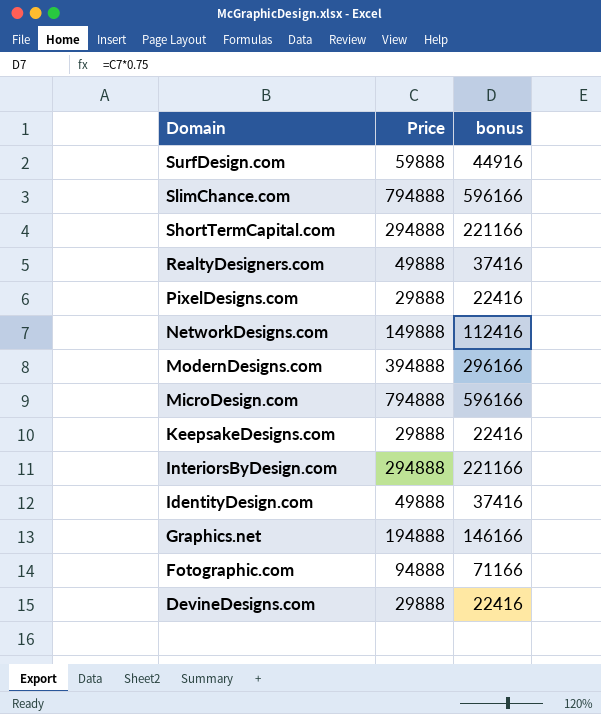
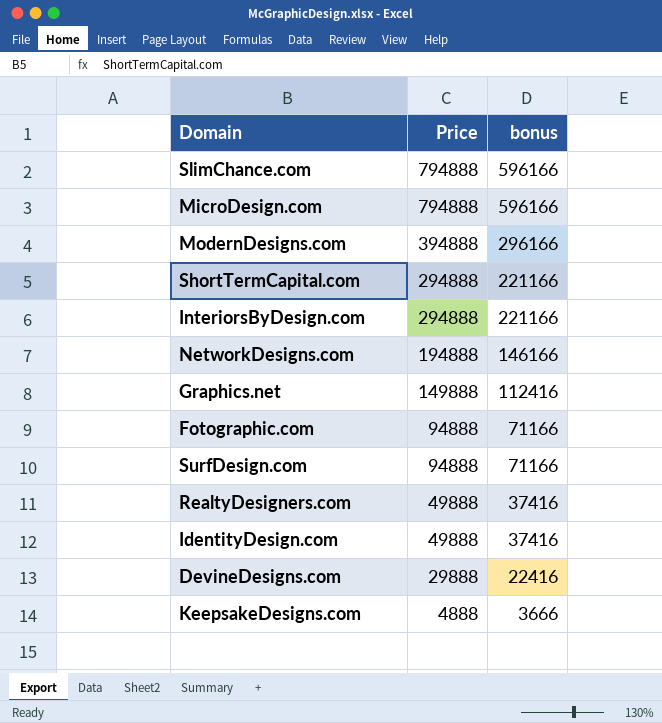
row order: Domain descending -> Price descending
row PixelDesigns.com: 29888 | 22416 -> none
NetworkDesigns.com | Price: 149888 -> 194888
NetworkDesigns.com | bonus: 112416 -> 146166
Graphics.net | Price: 194888 -> 149888
Graphics.net | bonus: 146166 -> 112416
SurfDesign.com | Price: 59888 -> 94888
SurfDesign.com | bonus: 44916 -> 71166
KeepsakeDesigns.com | Price: 29888 -> 4888
KeepsakeDesigns.com | bonus: 22416 -> 3666

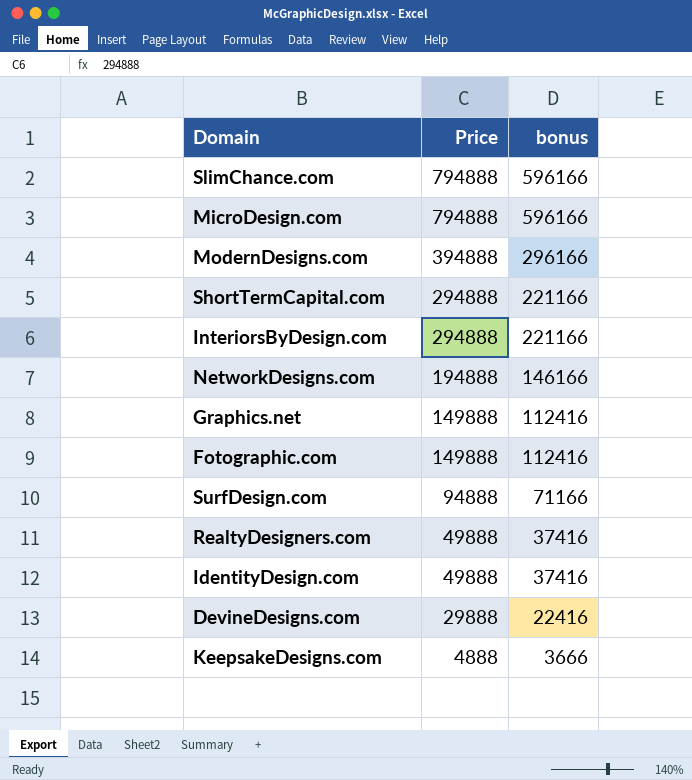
Fotographic.com | Price: 94888 -> 149888
Fotographic.com | bonus: 71166 -> 112416

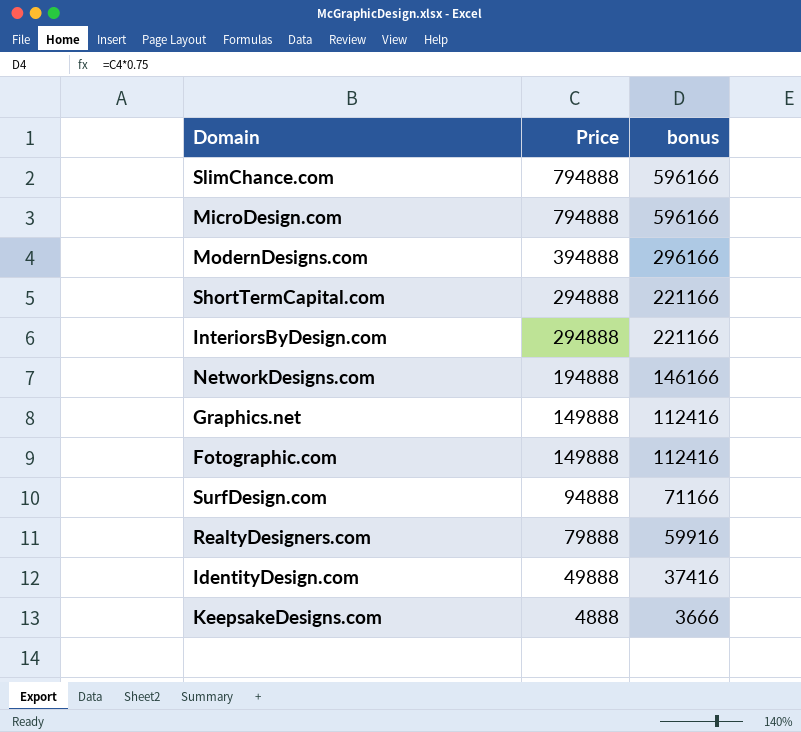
row DevineDesigns.com: 29888 | 22416 -> none
RealtyDesigners.com | Price: 49888 -> 79888
RealtyDesigners.com | bonus: 37416 -> 59916

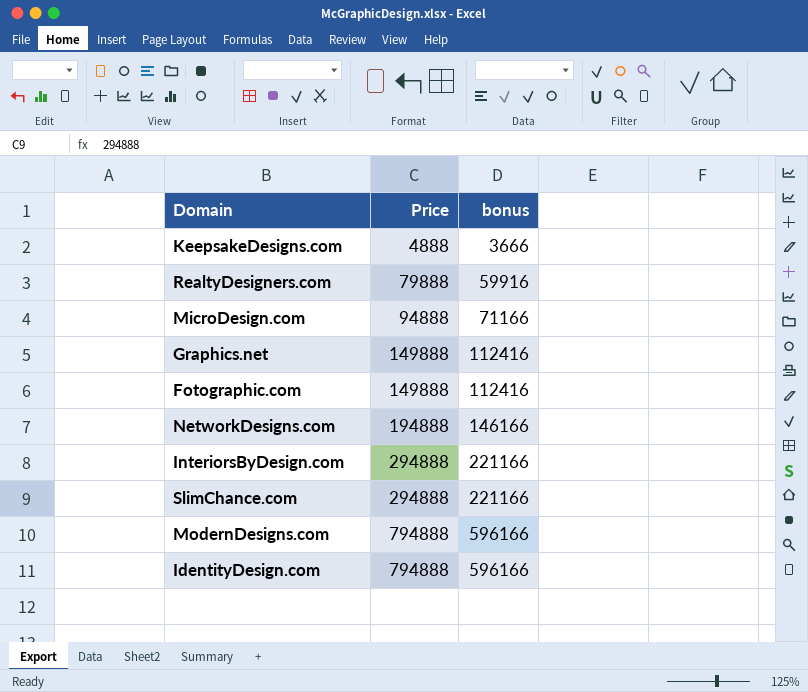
row order: Price descending -> Price ascending
row ShortTermCapital.com: 294888 | 221166 -> none
row SurfDesign.com: 94888 | 71166 -> none
MicroDesign.com | Price: 794888 -> 94888
MicroDesign.com | bonus: 596166 -> 71166
SlimChance.com | Price: 794888 -> 294888
SlimChance.com | bonus: 596166 -> 221166
ModernDesigns.com | Price: 394888 -> 794888
ModernDesigns.com | bonus: 296166 -> 596166
IdentityDesign.com | Price: 49888 -> 794888
IdentityDesign.com | bonus: 37416 -> 596166

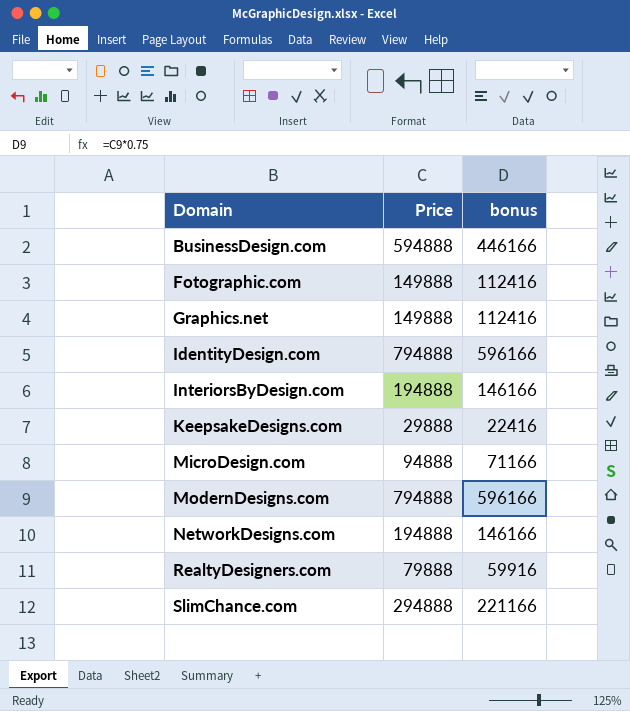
row order: Price ascending -> Domain ascending
row BusinessDesign.com: none -> 594888 | 446166
InteriorsByDesign.com | Price: 294888 -> 194888
InteriorsByDesign.com | bonus: 221166 -> 146166
KeepsakeDesigns.com | Price: 4888 -> 29888
KeepsakeDesigns.com | bonus: 3666 -> 22416

